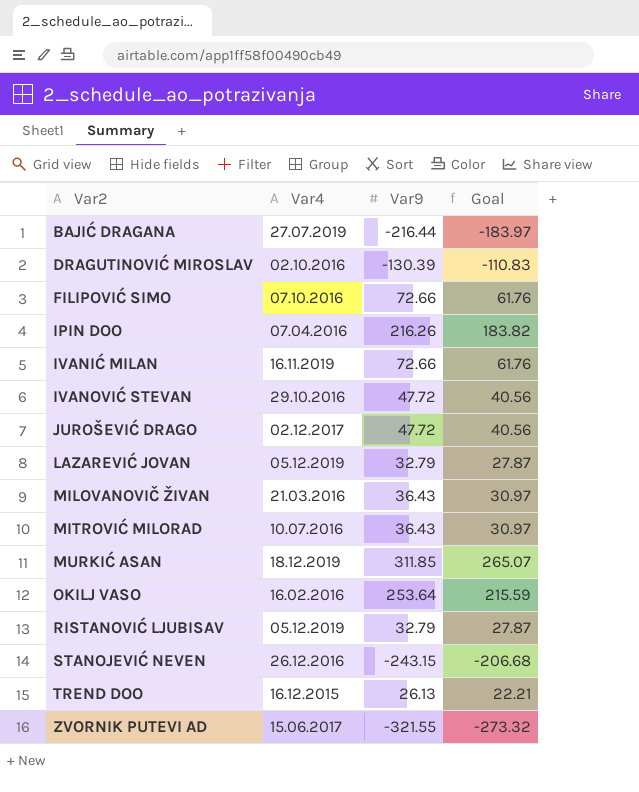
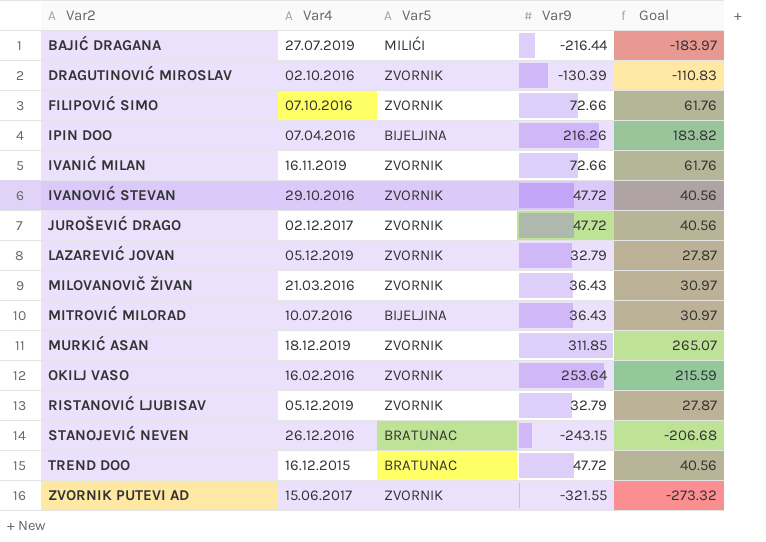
column Var5 | position: none -> 3
TREND DOO | Var9: 26.13 -> 47.72
TREND DOO | Goal: 22.21 -> 40.56

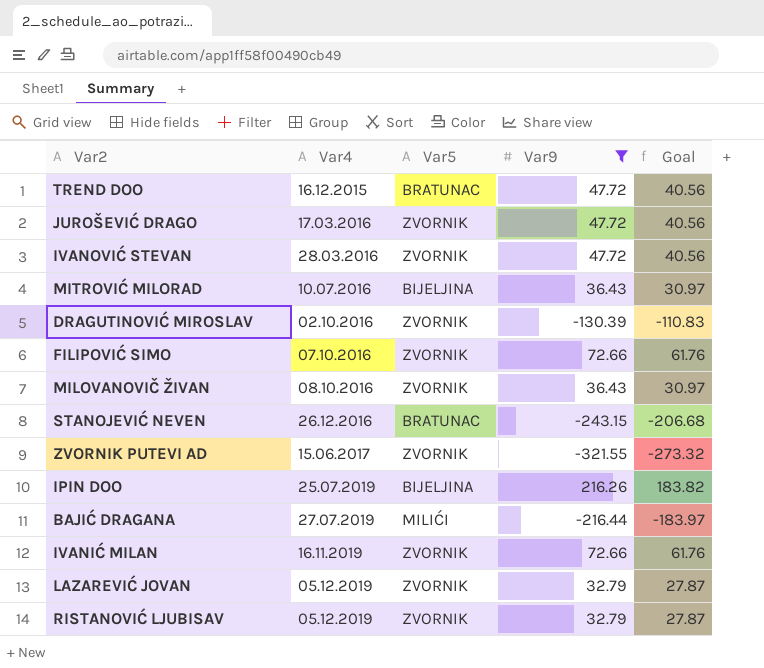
filter: none -> Var9 <= 216.26
row order: Var2 ascending -> Var4 ascending
JUROŠEVIĆ DRAGO | Var4: 02.12.2017 -> 17.03.2016
IVANOVIĆ STEVAN | Var4: 29.10.2016 -> 28.03.2016
MILOVANOVIČ ŽIVAN | Var4: 21.03.2016 -> 08.10.2016
IPIN DOO | Var4: 07.04.2016 -> 25.07.2019

